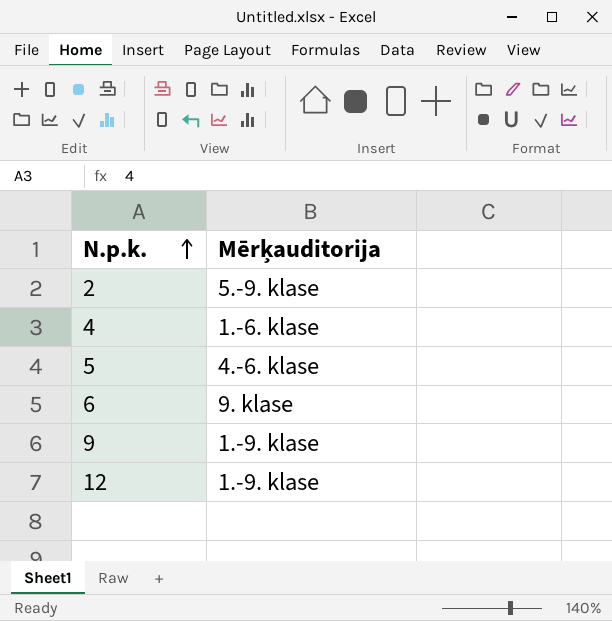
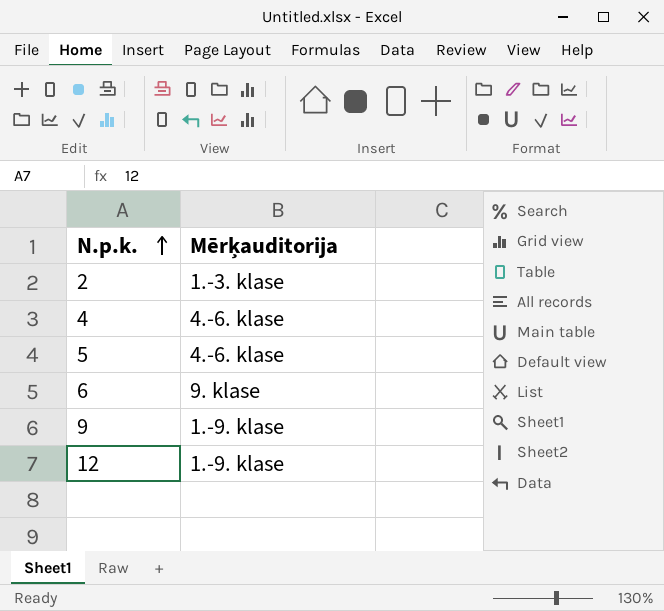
2 | Mērķauditorija: 5.-9. klase -> 1.-3. klase
4 | Mērķauditorija: 1.-6. klase -> 4.-6. klase

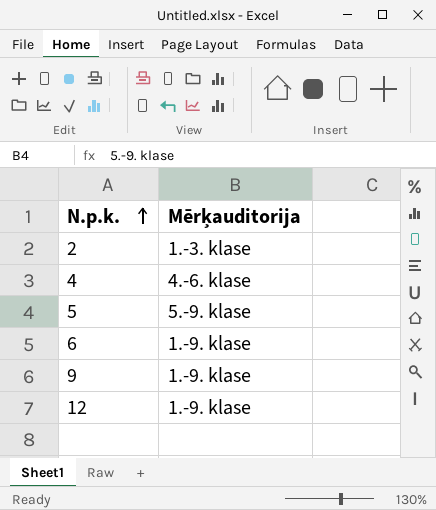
5 | Mērķauditorija: 4.-6. klase -> 5.-9. klase
6 | Mērķauditorija: 9. klase -> 1.-9. klase

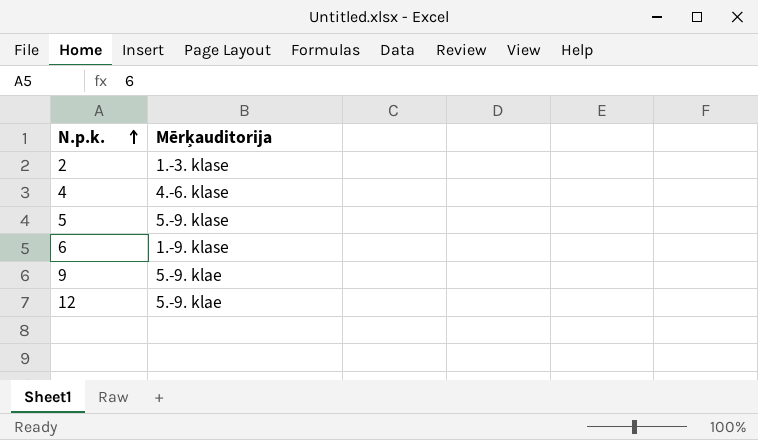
9 | Mērķauditorija: 1.-9. klase -> 5.-9. klae
12 | Mērķauditorija: 1.-9. klase -> 5.-9. klae

